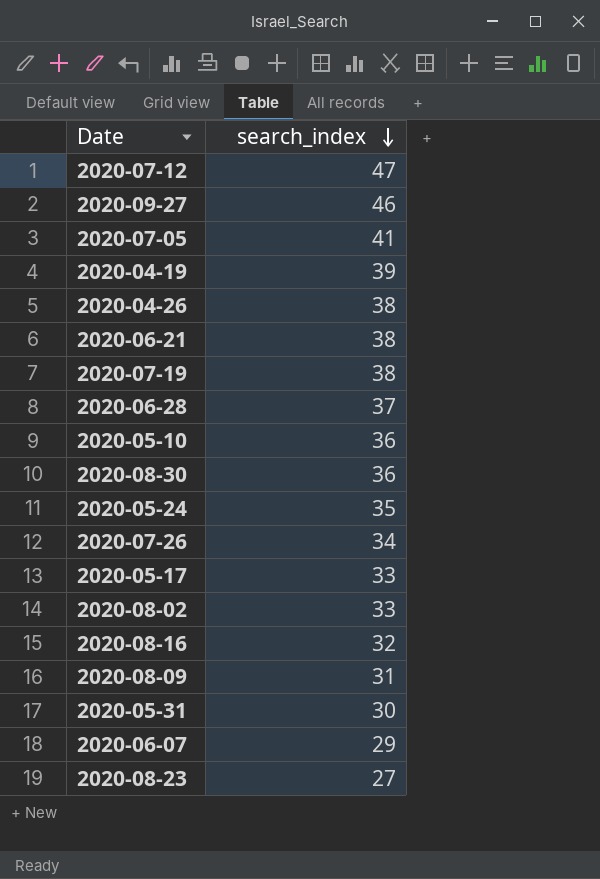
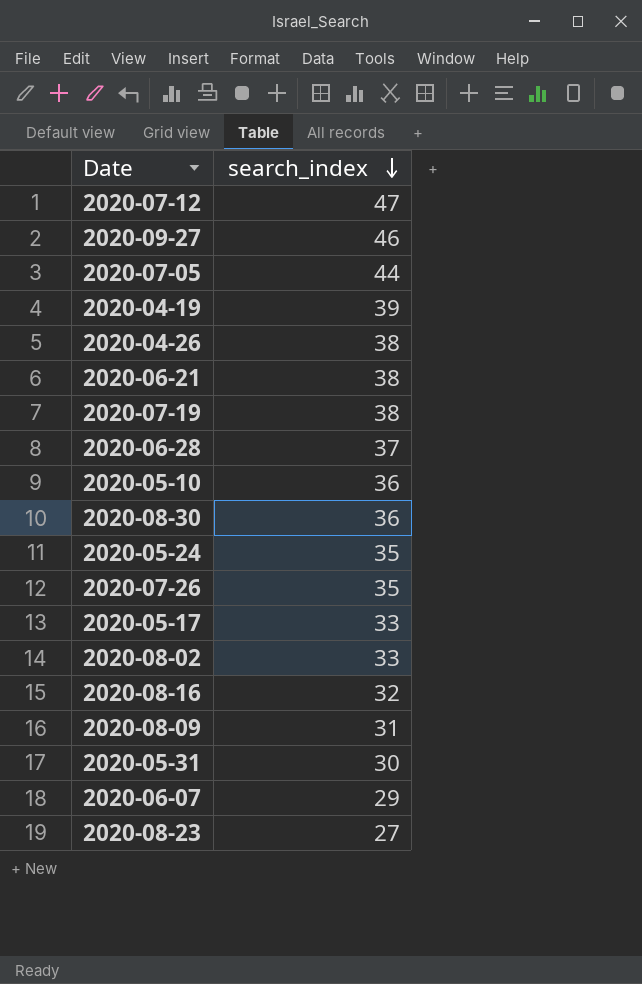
2020-07-05 | search_index: 41 -> 44
2020-07-26 | search_index: 34 -> 35

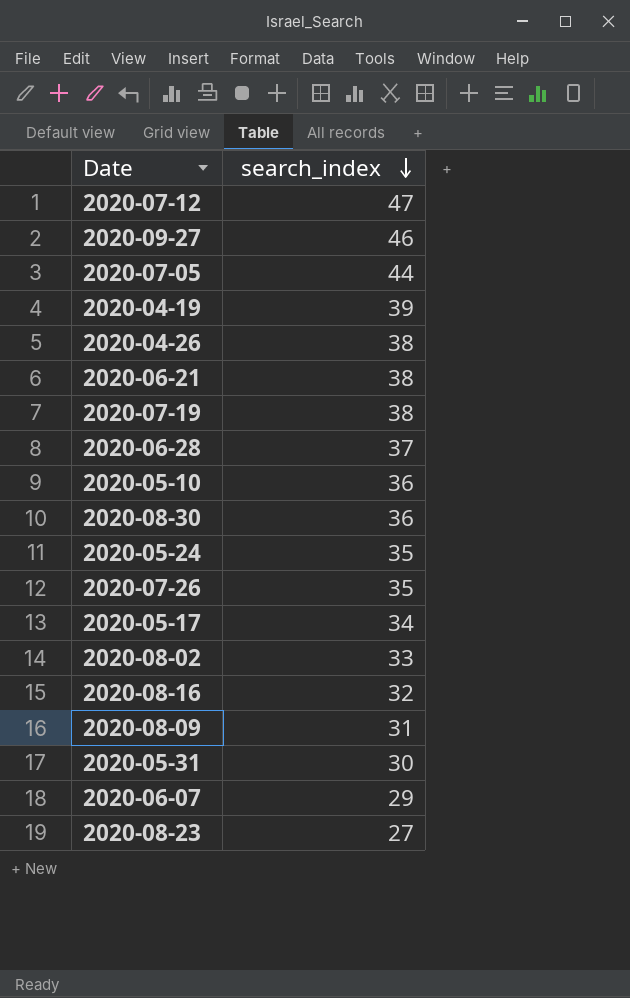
2020-05-17 | search_index: 33 -> 34

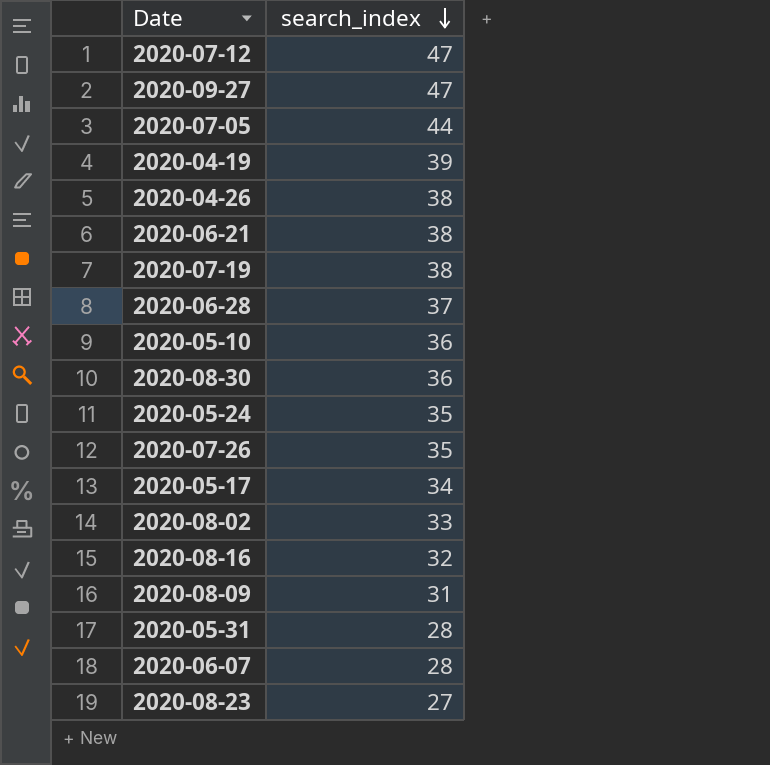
2020-09-27 | search_index: 46 -> 47
2020-05-31 | search_index: 30 -> 28
2020-06-07 | search_index: 29 -> 28

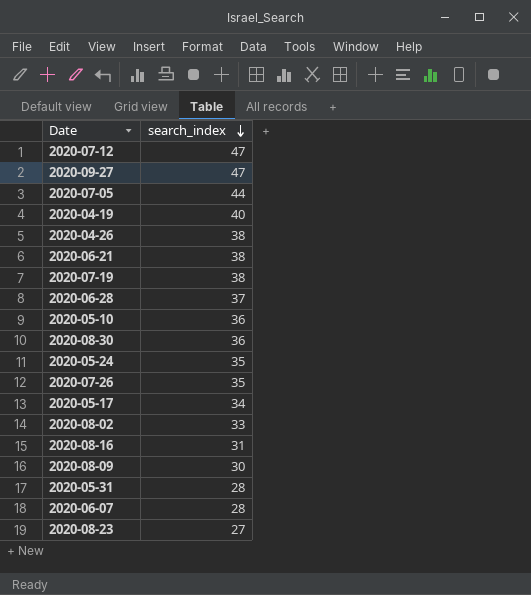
2020-04-19 | search_index: 39 -> 40
2020-08-16 | search_index: 32 -> 31
2020-08-09 | search_index: 31 -> 30

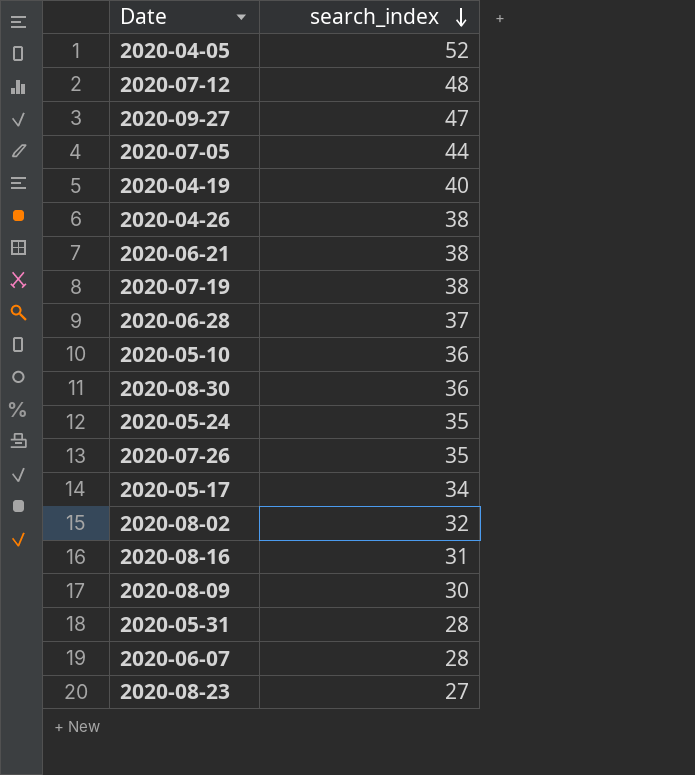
row 2020-04-05: none -> 52
2020-07-12 | search_index: 47 -> 48
2020-08-02 | search_index: 33 -> 32

